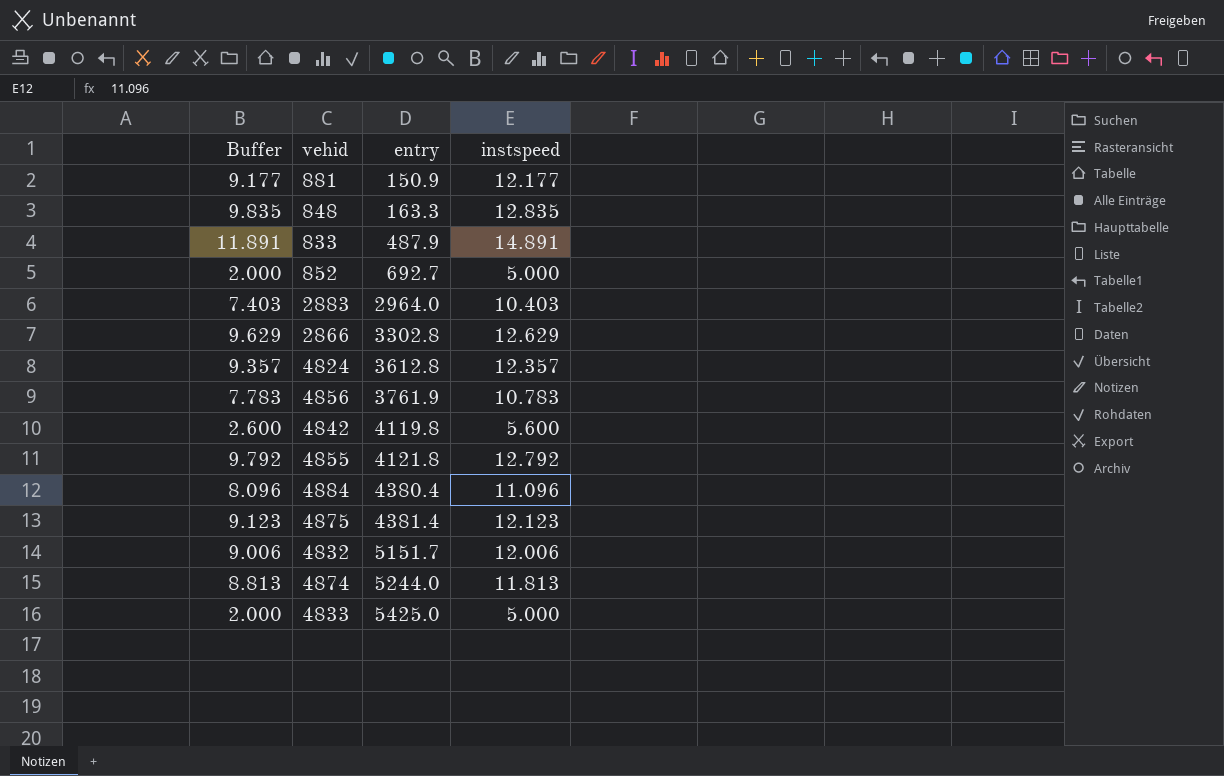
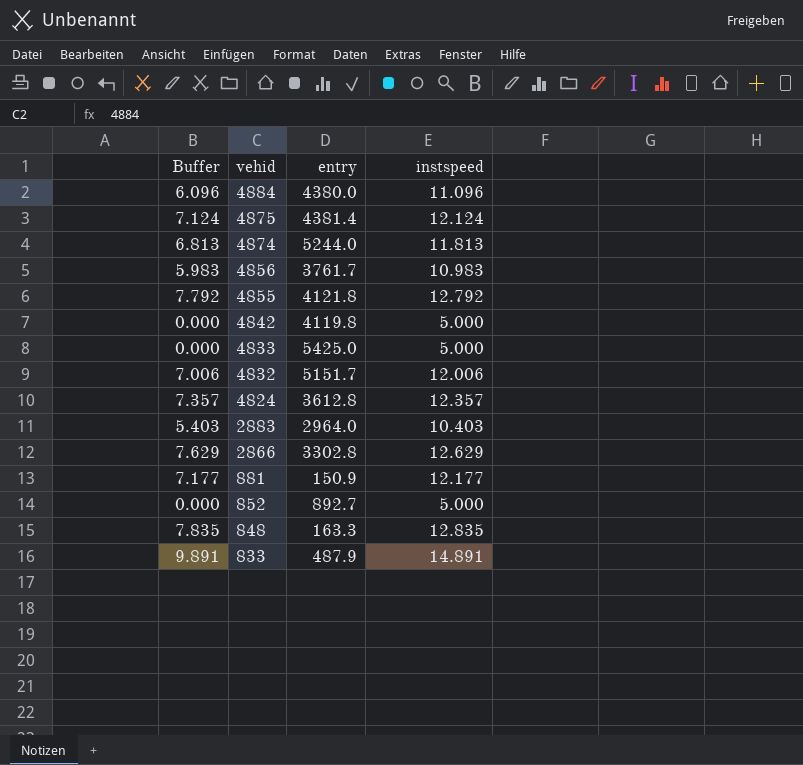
row order: entry ascending -> vehid descending
column Buffer | formula: [instspeed] - 3 -> [instspeed] - 5
4884 | entry: 4380.4 -> 4380.0
4875 | instspeed: 12.123 -> 12.124
4856 | entry: 3761.9 -> 3761.7
4856 | instspeed: 10.783 -> 10.983
4842 | instspeed: 5.600 -> 5.000
852 | entry: 692.7 -> 892.7

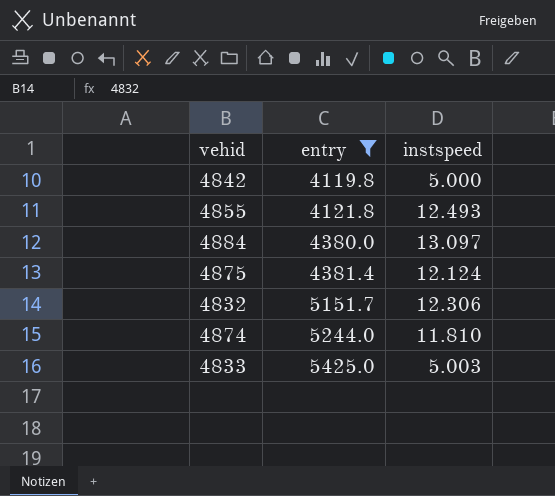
filter: none -> entry >= 4119.8
row order: vehid descending -> entry ascending
column Buffer | formula: [instspeed] - 5 -> none
4855 | instspeed: 12.792 -> 12.493
4884 | instspeed: 11.096 -> 13.097
4832 | instspeed: 12.006 -> 12.306
4874 | instspeed: 11.813 -> 11.810
4833 | instspeed: 5.000 -> 5.003

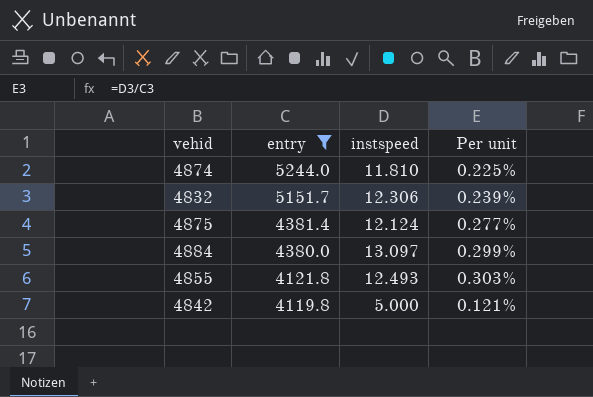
row order: entry ascending -> entry descending
column Per unit | formula: none -> [instspeed] / [entry]
row 4833: 5425.0 | 5.003 -> none

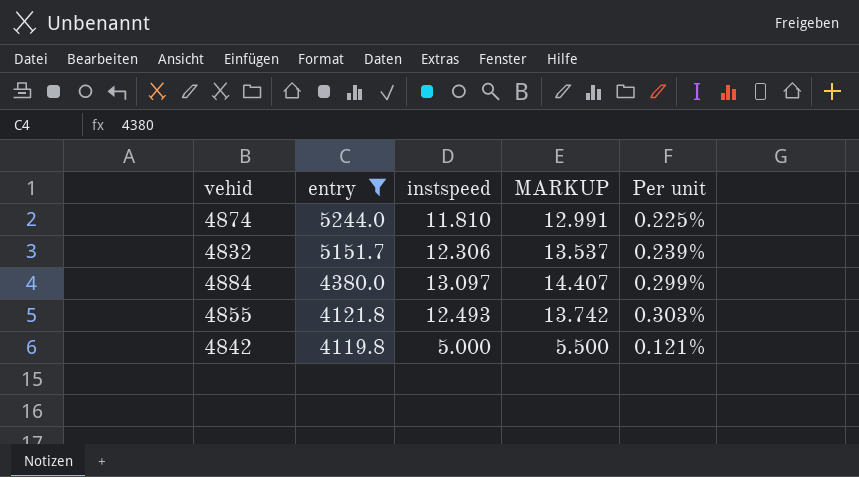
column MARKUP | formula: none -> [instspeed] * 1.1
row 4875: 4381.4 | 12.124 | 0.277% -> none

